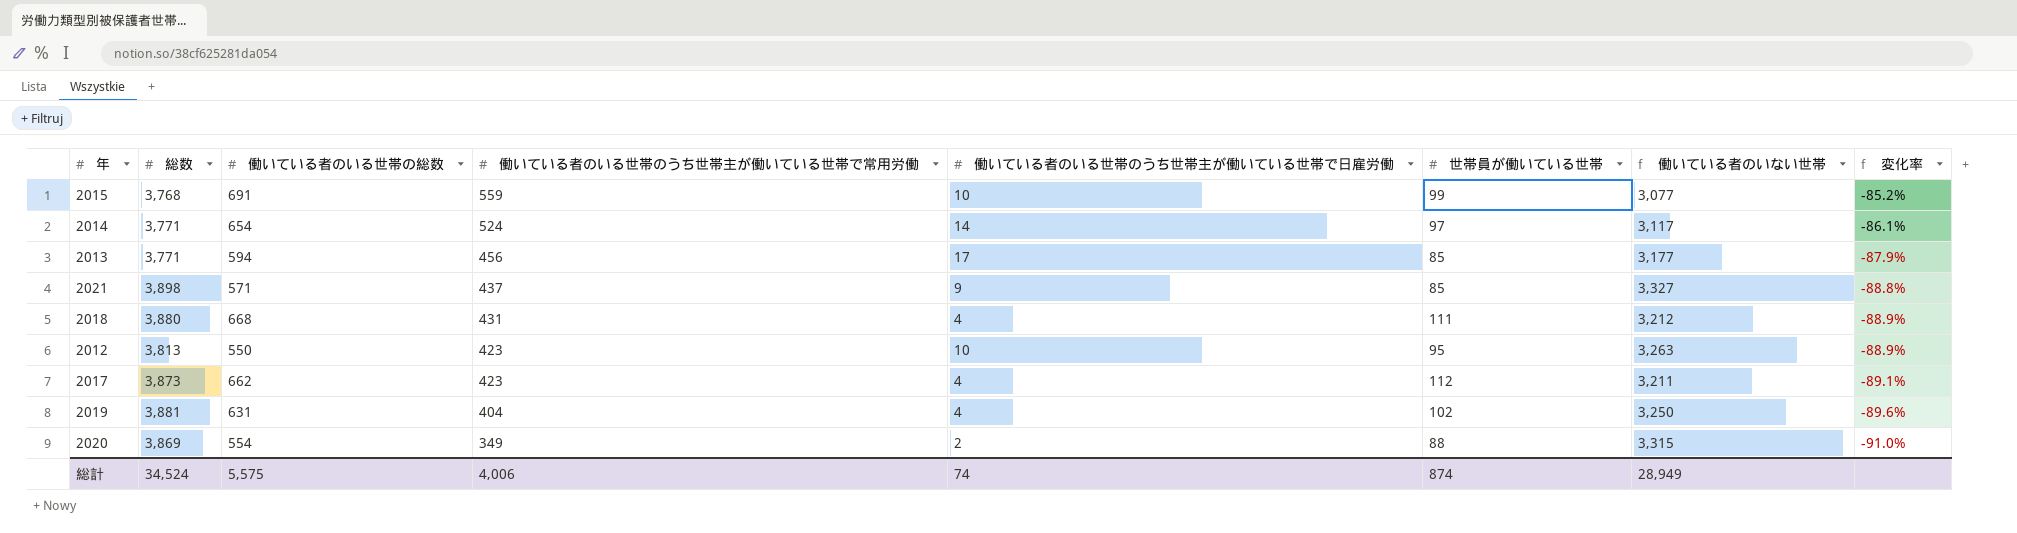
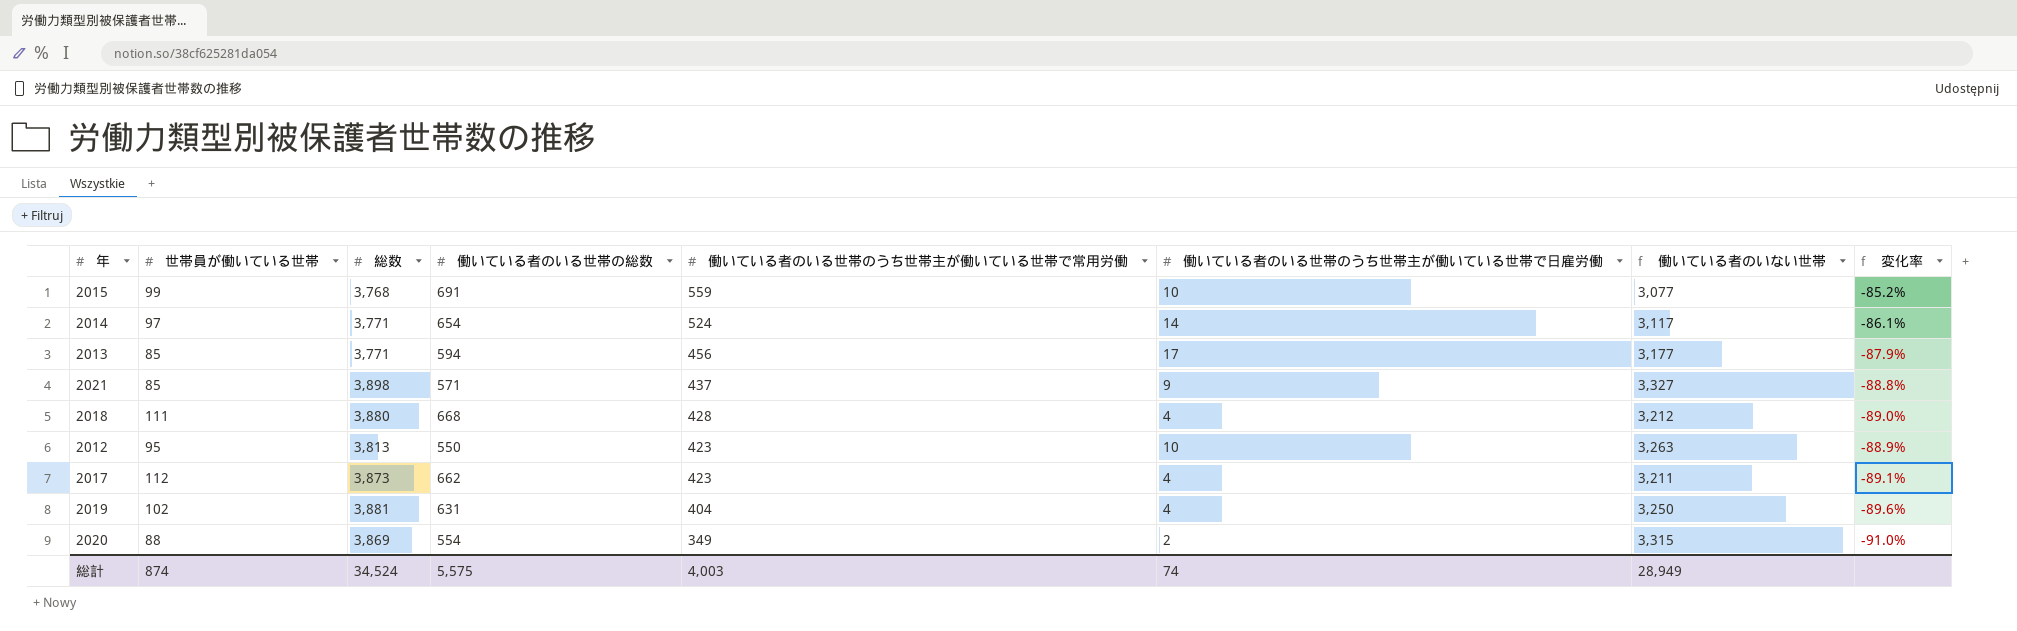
column 世帯員が働いている世帯 | position: 6 -> 2
2018 | 働いている者のいる世帯のうち世帯主が働いている世帯で常用労働: 431 -> 428
2018 | 変化率: -88.9% -> -89.0%
総計 | 働いている者のいる世帯のうち世帯主が働いている世帯で常用労働: 4,006 -> 4,003

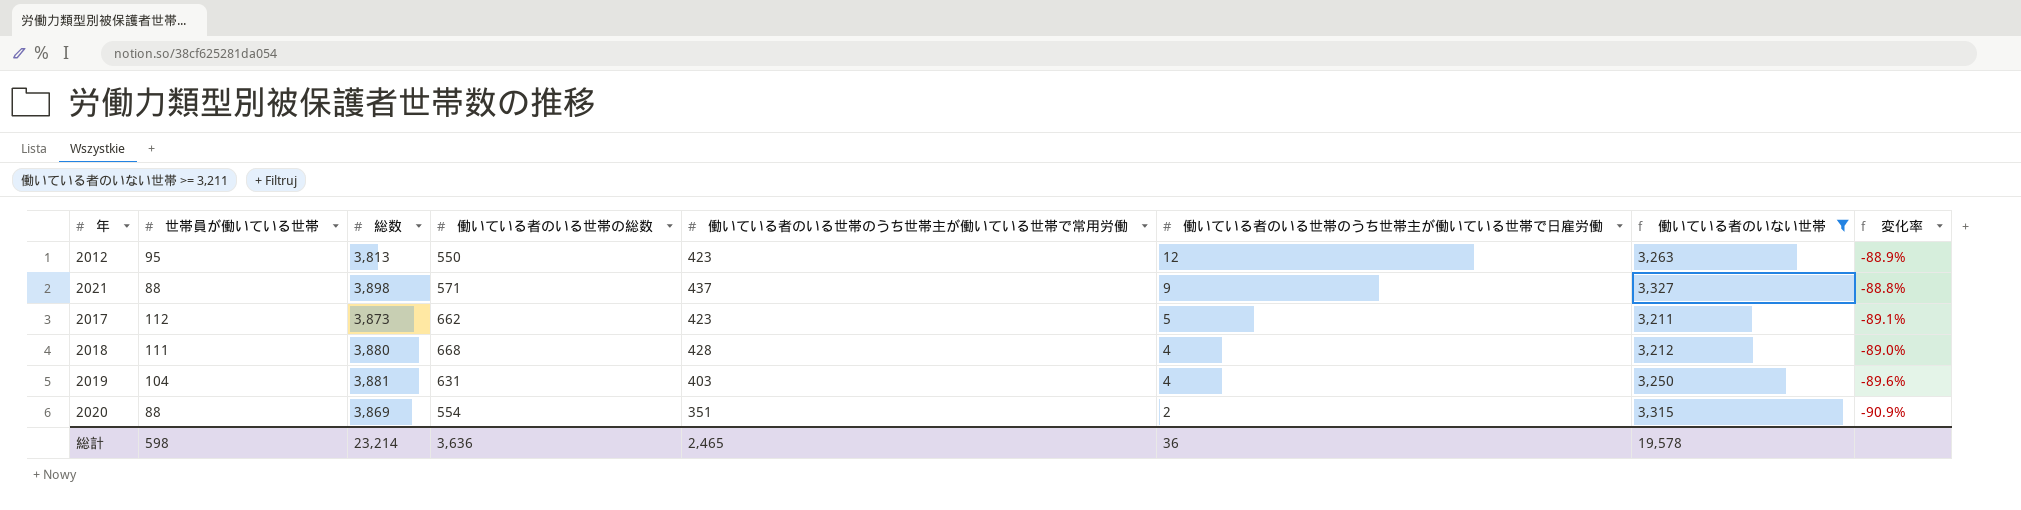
filter: none -> 働いている者のいない世帯 >= 3,211
row order: 働いている者のいる世帯のうち世帯主が働いている世帯で常用労働 descending -> 働いている者のいる世帯のうち世帯主が働いている世帯で日雇労働 descending
2012 | 働いている者のいる世帯のうち世帯主が働いている世帯で日雇労働: 10 -> 12
2021 | 世帯員が働いている世帯: 85 -> 88
2017 | 働いている者のいる世帯のうち世帯主が働いている世帯で日雇労働: 4 -> 5
2019 | 世帯員が働いている世帯: 102 -> 104
2019 | 働いている者のいる世帯のうち世帯主が働いている世帯で常用労働: 404 -> 403
2020 | 働いている者のいる世帯のうち世帯主が働いている世帯で常用労働: 349 -> 351
2020 | 変化率: -91.0% -> -90.9%
総計 | 世帯員が働いている世帯: 874 -> 598
総計 | 総数: 34,524 -> 23,214
総計 | 働いている者のいる世帯の総数: 5,575 -> 3,636
総計 | 働いている者のいる世帯のうち世帯主が働いている世帯で常用労働: 4,003 -> 2,465
総計 | 働いている者のいる世帯のうち世帯主が働いている世帯で日雇労働: 74 -> 36
総計 | 働いている者のいない世帯: 28,949 -> 19,578

